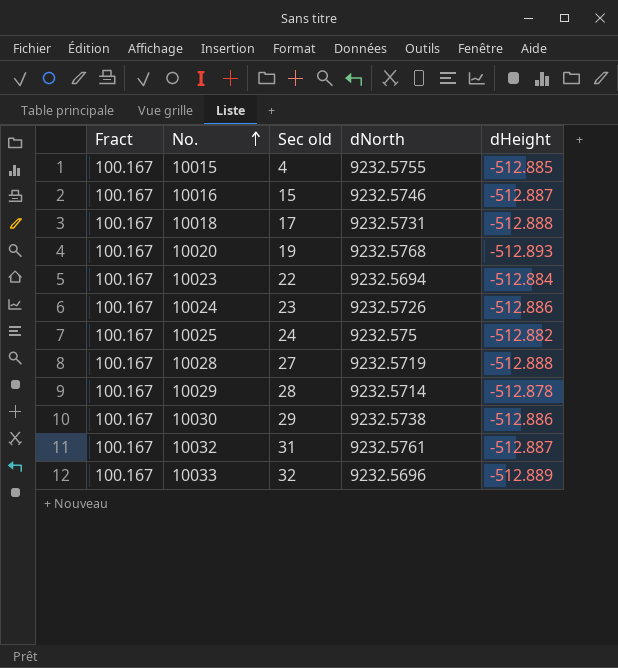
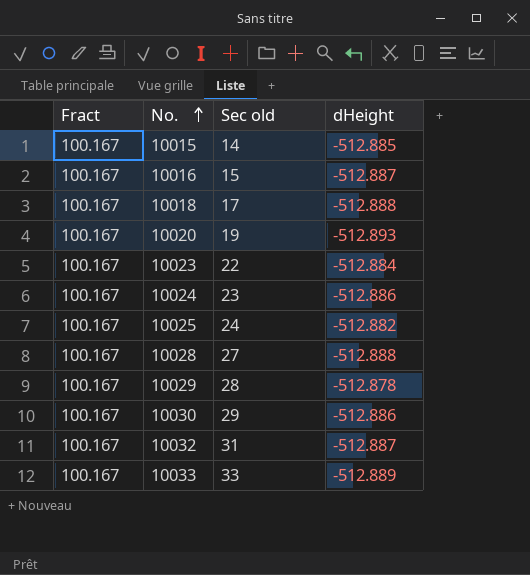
column dNorth | position: 4 -> none
10015 | Sec old: 4 -> 14
10033 | Sec old: 32 -> 33

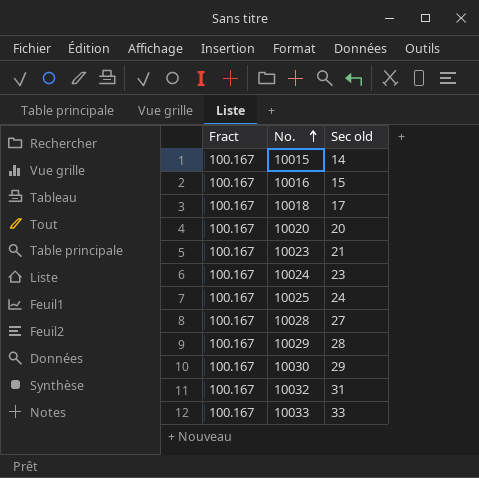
column dHeight | position: 4 -> none
10020 | Sec old: 19 -> 20
10023 | Sec old: 22 -> 21

